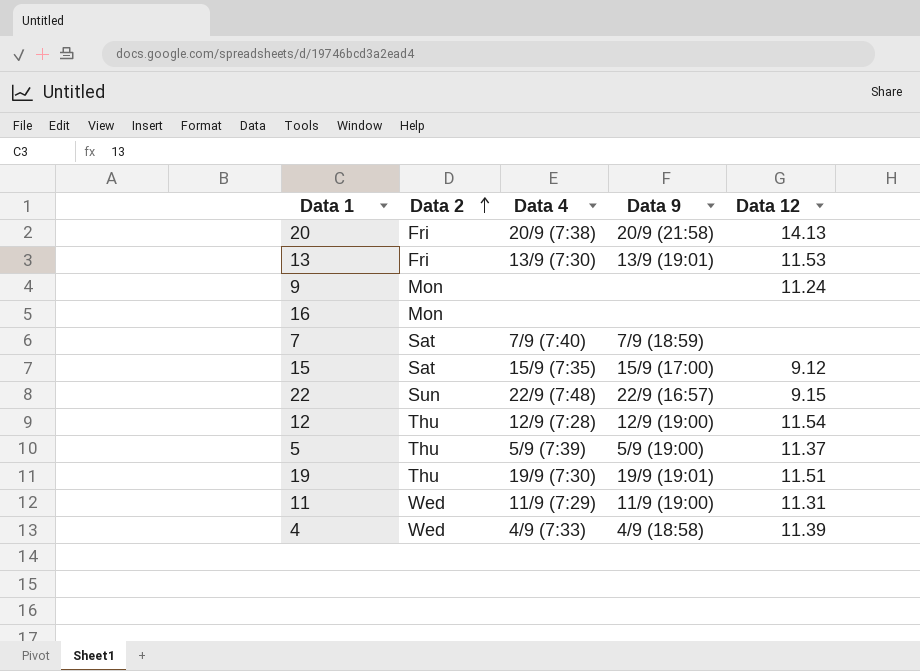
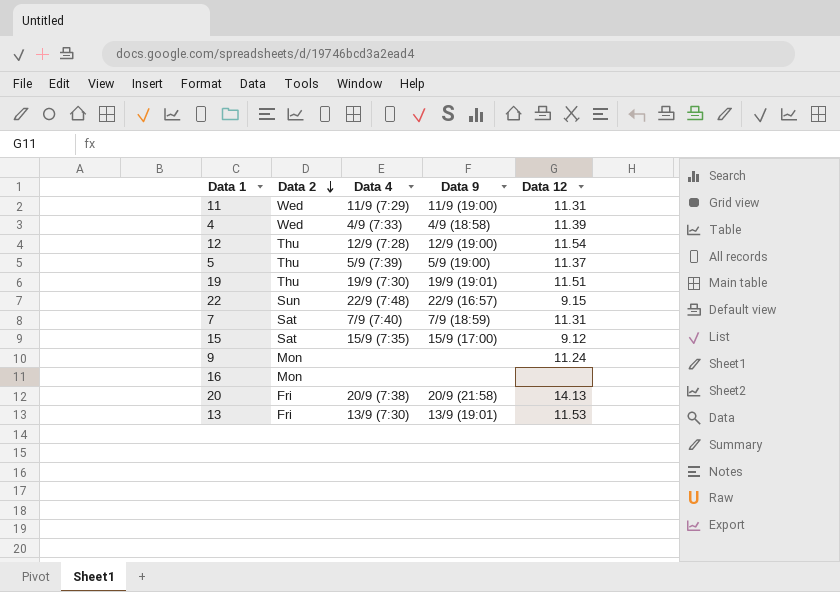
row order: Data 2 ascending -> Data 2 descending
7 | Data 12: none -> 11.31

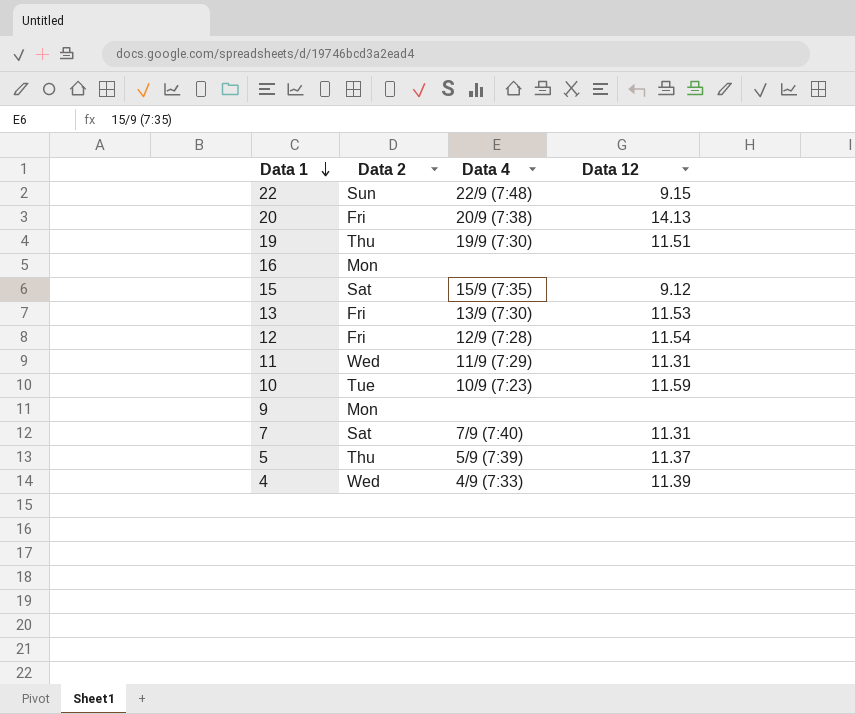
row order: Data 2 descending -> Data 1 descending
column Data 9 | position: 4 -> none
12 | Data 2: Thu -> Fri
row 10: none -> Tue | 10/9 (7:23) | 11.59
9 | Data 12: 11.24 -> none

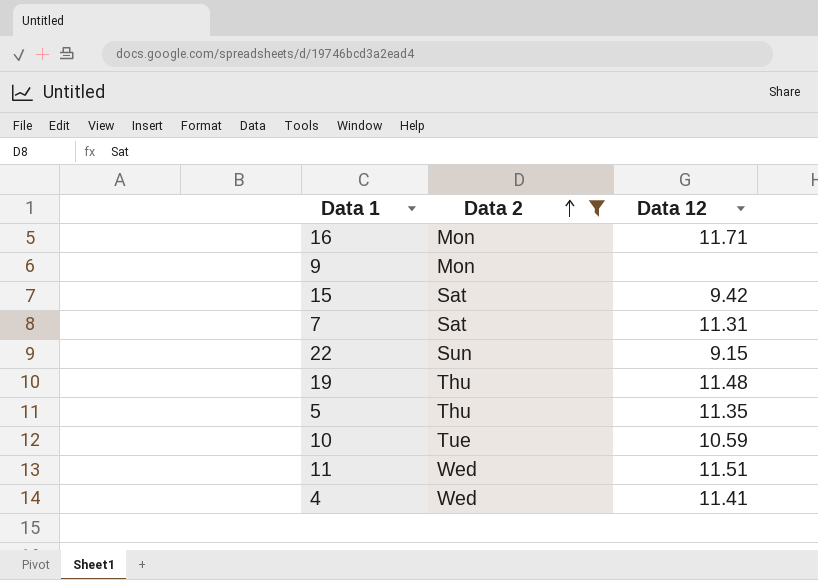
filter: none -> Data 2 != Fri
row order: Data 1 descending -> Data 2 ascending
column Data 4 | position: 3 -> none
16 | Data 12: none -> 11.71
15 | Data 12: 9.12 -> 9.42
19 | Data 12: 11.51 -> 11.48
5 | Data 12: 11.37 -> 11.35
10 | Data 12: 11.59 -> 10.59
11 | Data 12: 11.31 -> 11.51
4 | Data 12: 11.39 -> 11.41

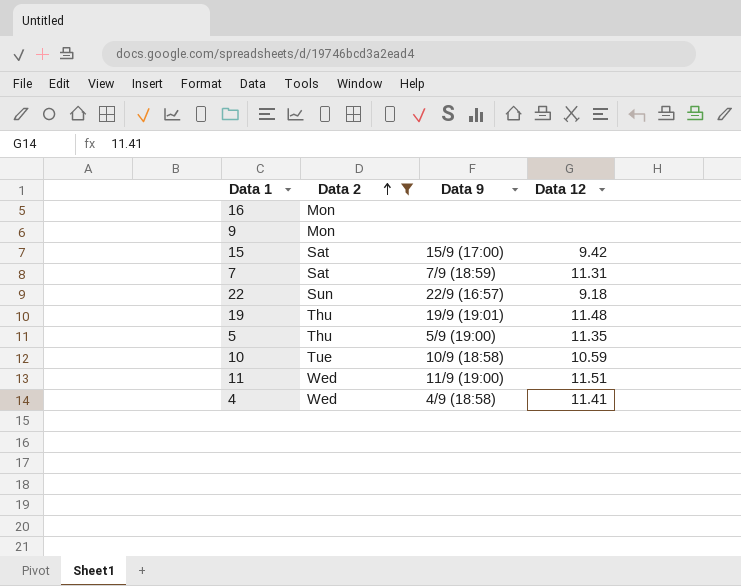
column Data 9 | position: none -> 3
16 | Data 12: 11.71 -> none
22 | Data 12: 9.15 -> 9.18

